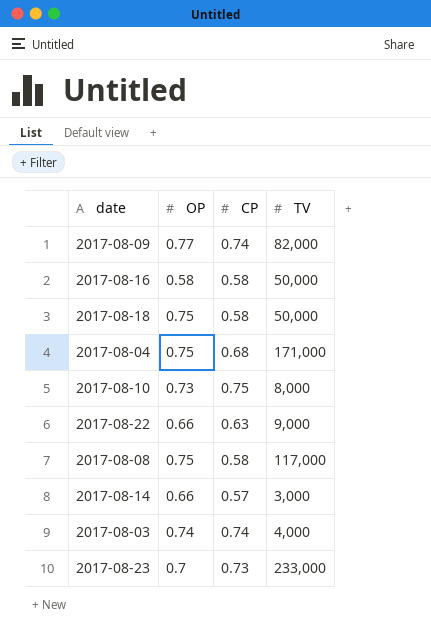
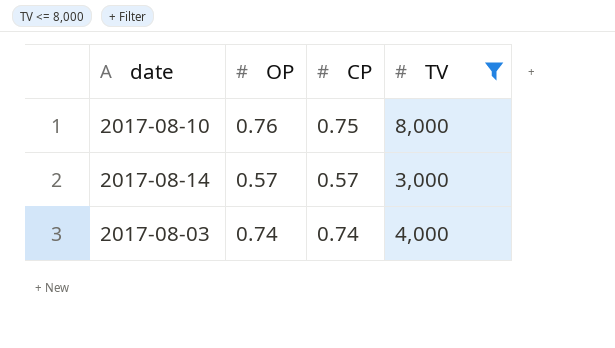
filter: none -> TV <= 8,000
2017-08-10 | OP: 0.73 -> 0.76
2017-08-14 | OP: 0.66 -> 0.57

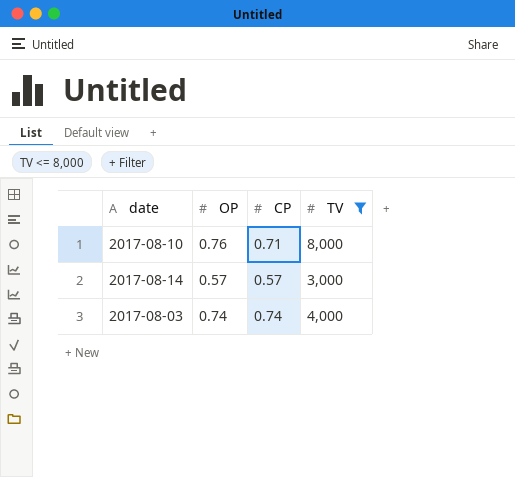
2017-08-10 | CP: 0.75 -> 0.71

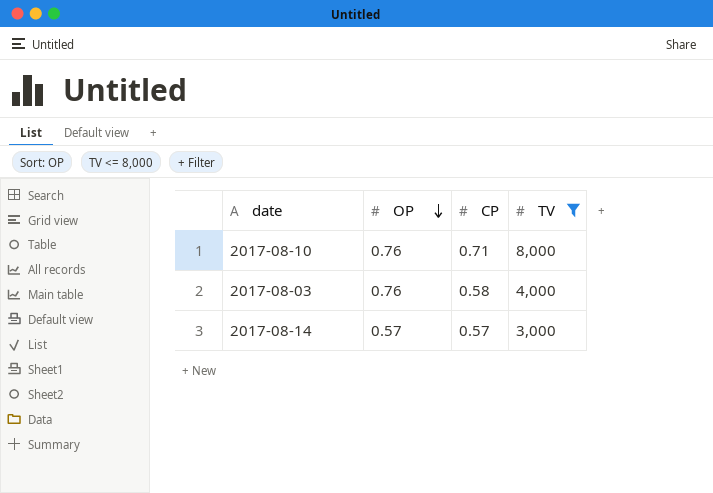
row order: none -> OP descending
2017-08-03 | OP: 0.74 -> 0.76
2017-08-03 | CP: 0.74 -> 0.58

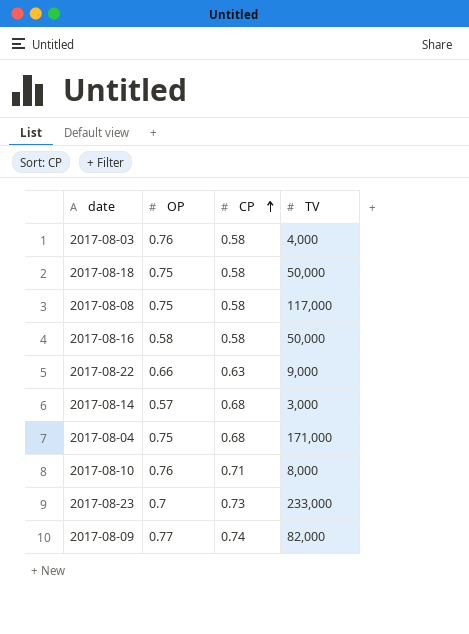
filter: TV <= 8,000 -> none
row order: OP descending -> CP ascending
2017-08-14 | CP: 0.57 -> 0.68

